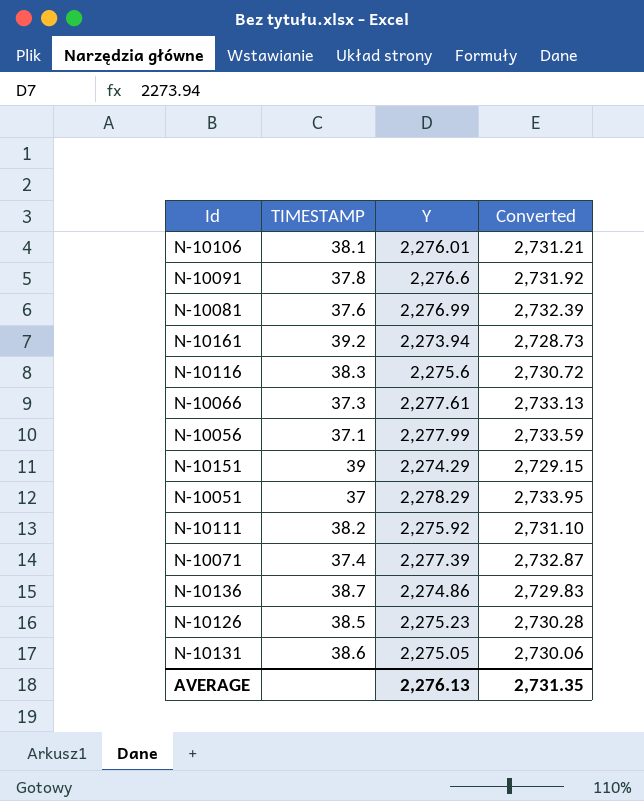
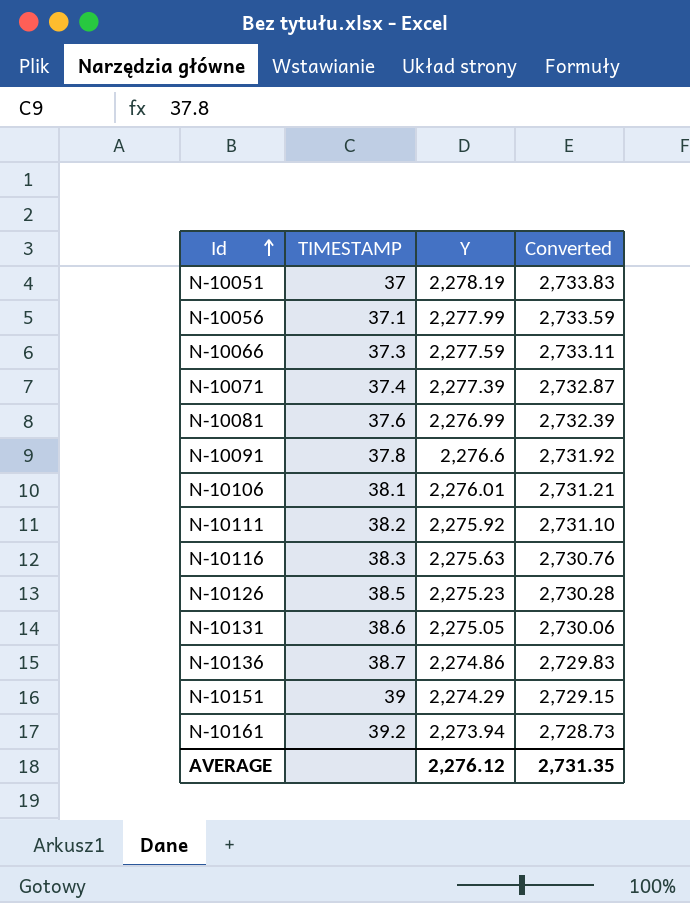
row order: none -> Id ascending
N-10051 | Y: 2,278.29 -> 2,278.19
N-10051 | Converted: 2,733.95 -> 2,733.83
N-10066 | Y: 2,277.61 -> 2,277.59
N-10066 | Converted: 2,733.13 -> 2,733.11
N-10116 | Y: 2,275.6 -> 2,275.63
N-10116 | Converted: 2,730.72 -> 2,730.76
AVERAGE | Y: 2,276.13 -> 2,276.12

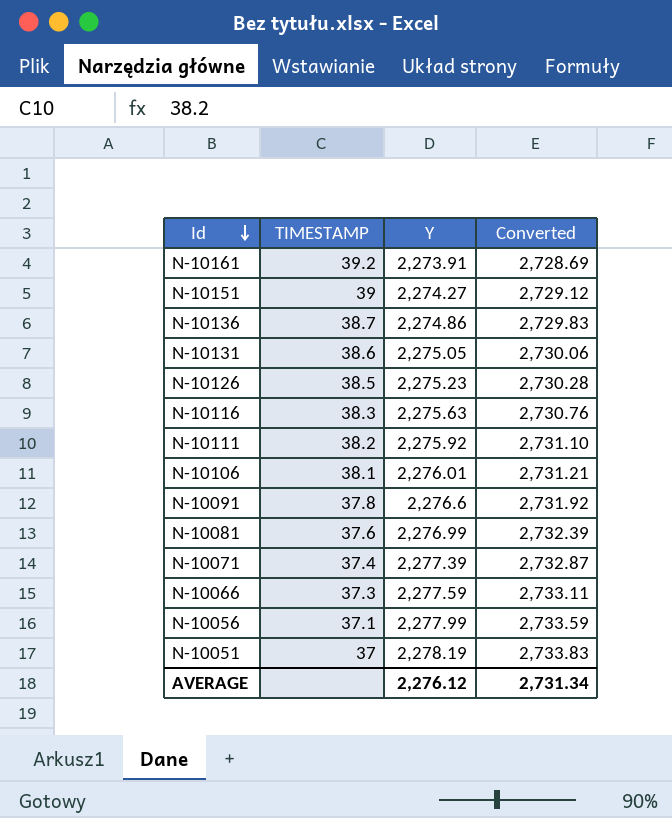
row order: Id ascending -> Id descending
N-10161 | Y: 2,273.94 -> 2,273.91
N-10161 | Converted: 2,728.73 -> 2,728.69
N-10151 | Y: 2,274.29 -> 2,274.27
N-10151 | Converted: 2,729.15 -> 2,729.12
AVERAGE | Converted: 2,731.35 -> 2,731.34

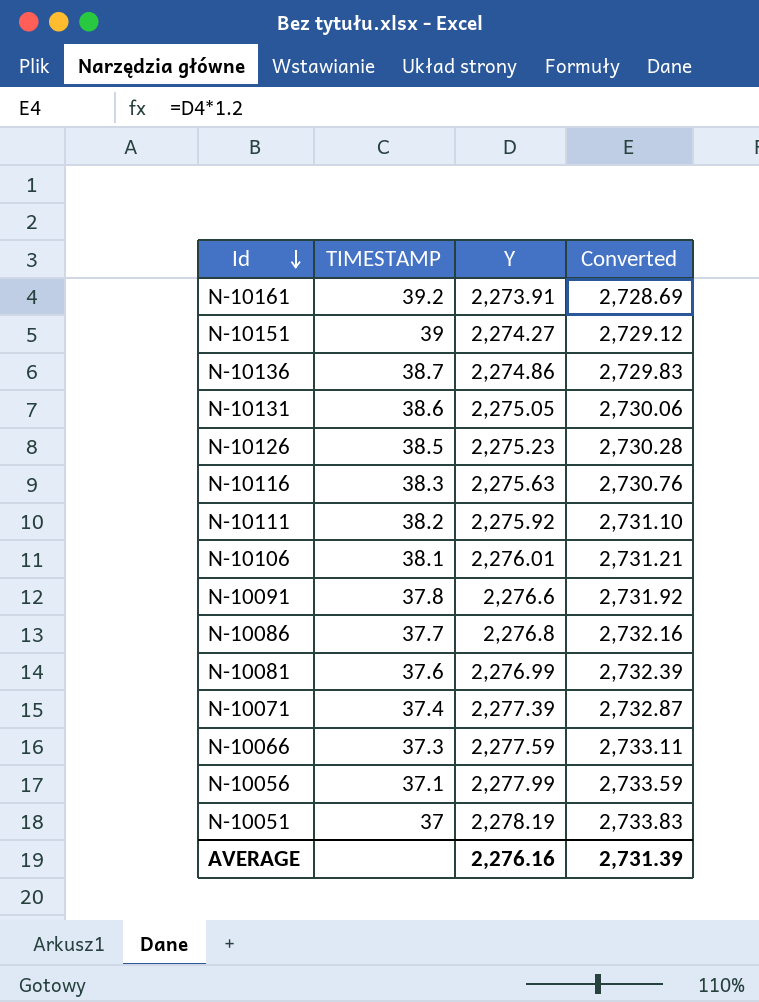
row N-10086: none -> 37.7 | 2,276.8 | 2,732.16
AVERAGE | Y: 2,276.12 -> 2,276.16
AVERAGE | Converted: 2,731.34 -> 2,731.39

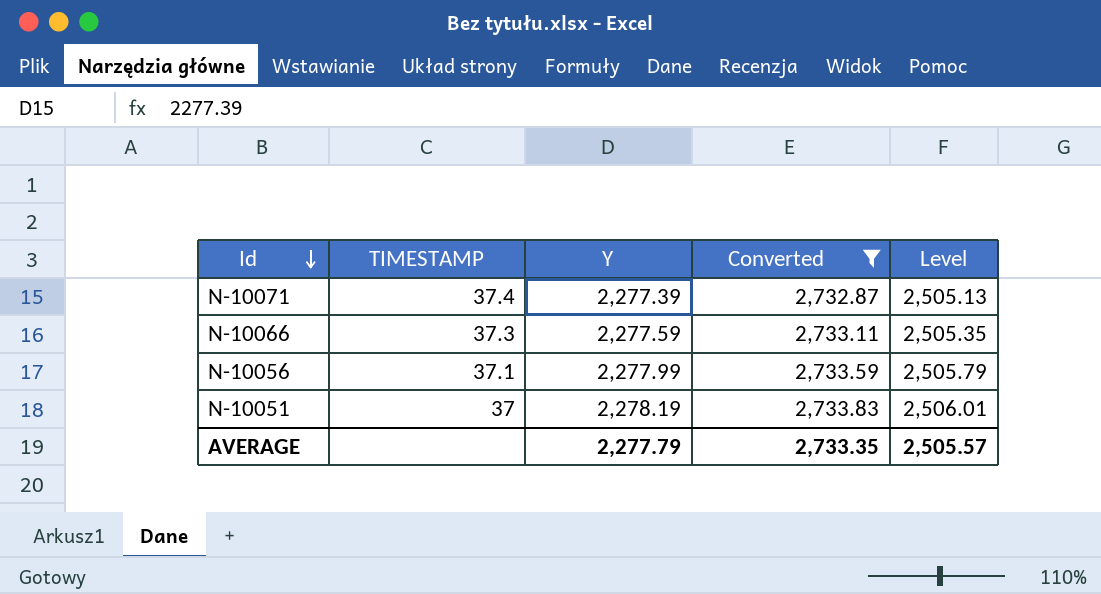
filter: none -> Converted >= 2,732.87
column Level | formula: none -> [Y] * 1.1
AVERAGE | Y: 2,276.16 -> 2,277.79
AVERAGE | Converted: 2,731.39 -> 2,733.35

